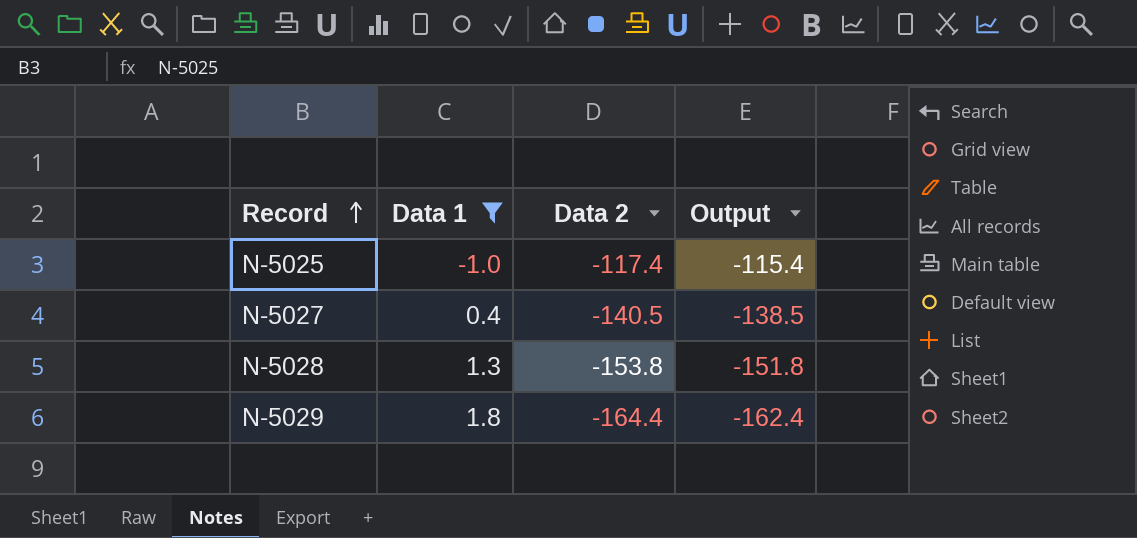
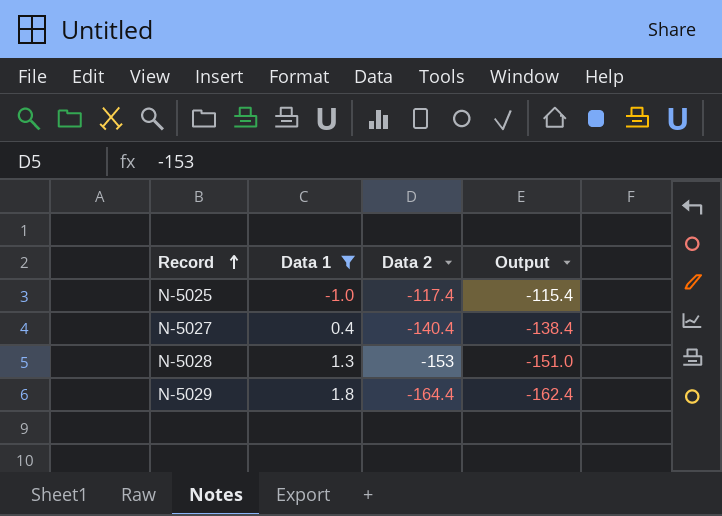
N-5027 | Data 2: -140.5 -> -140.4
N-5027 | Output: -138.5 -> -138.4
N-5028 | Data 2: -153.8 -> -153
N-5028 | Output: -151.8 -> -151.0

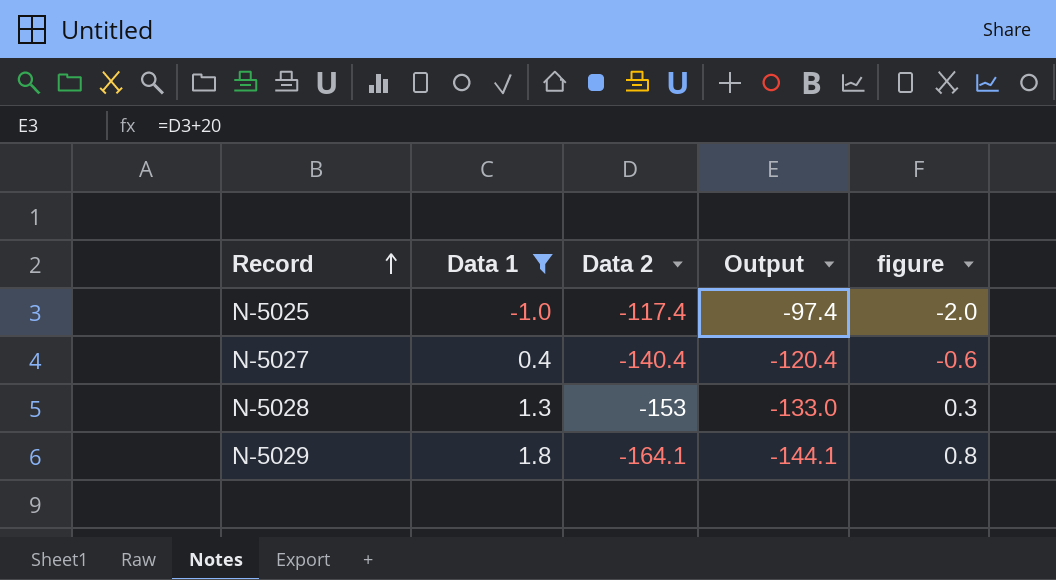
column Output | formula: [Data 2] + 2 -> [Data 2] + 20
column figure | formula: none -> [Data 1] - 1
N-5029 | Data 2: -164.4 -> -164.1

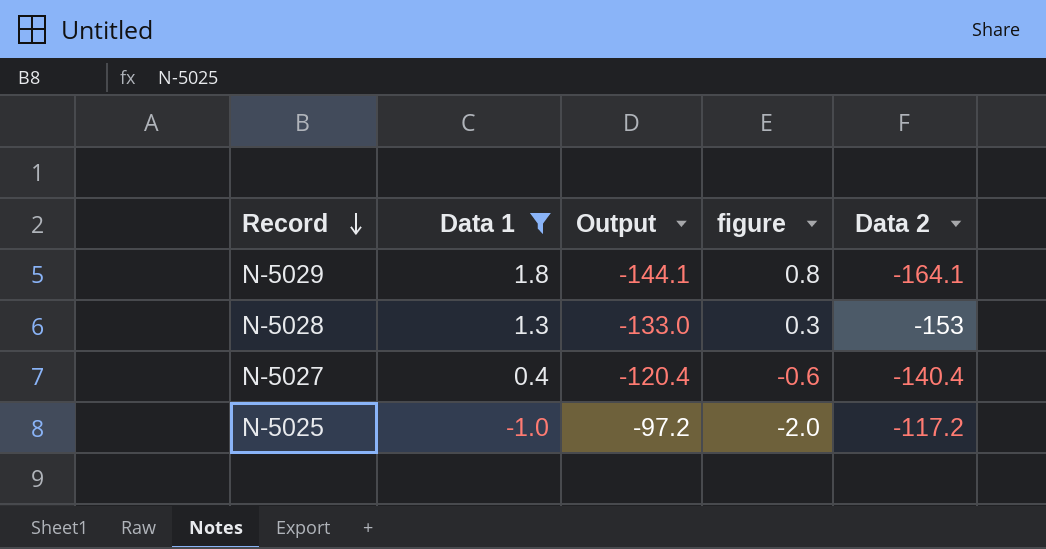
row order: Record ascending -> Record descending
column Data 2 | position: 3 -> 5
N-5025 | Output: -97.4 -> -97.2
N-5025 | Data 2: -117.4 -> -117.2

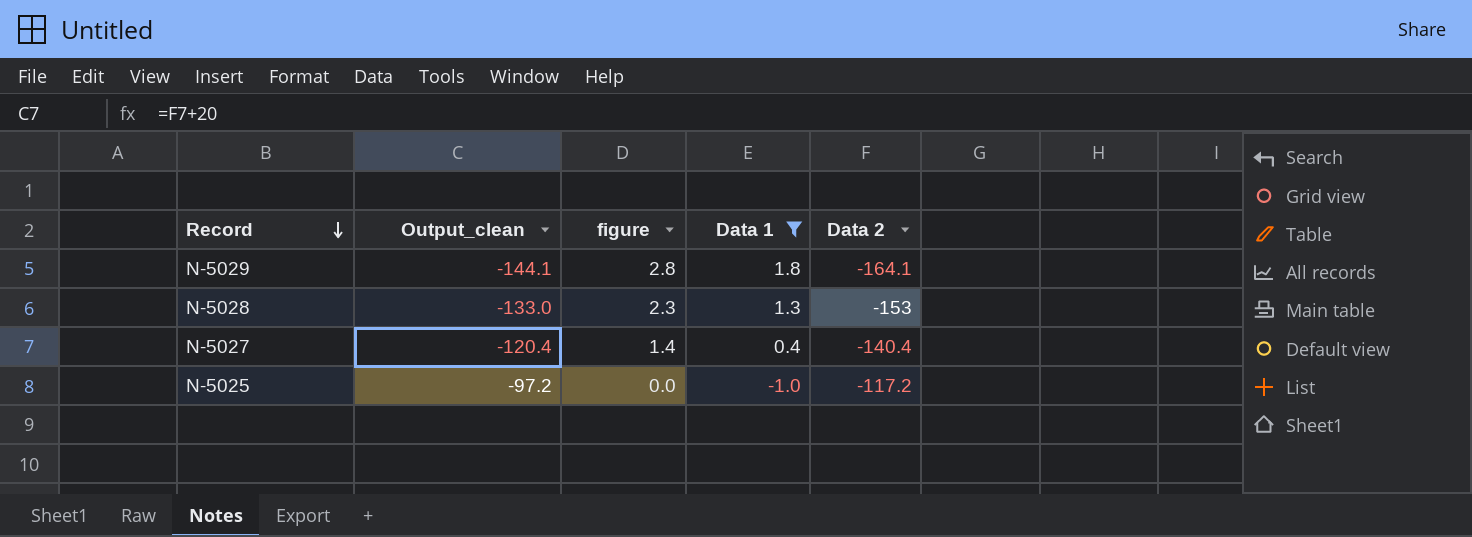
column name: Output -> Output_clean
column figure | formula: [Data 1] - 1 -> [Data 1] + 1
column Data 1 | position: 2 -> 4

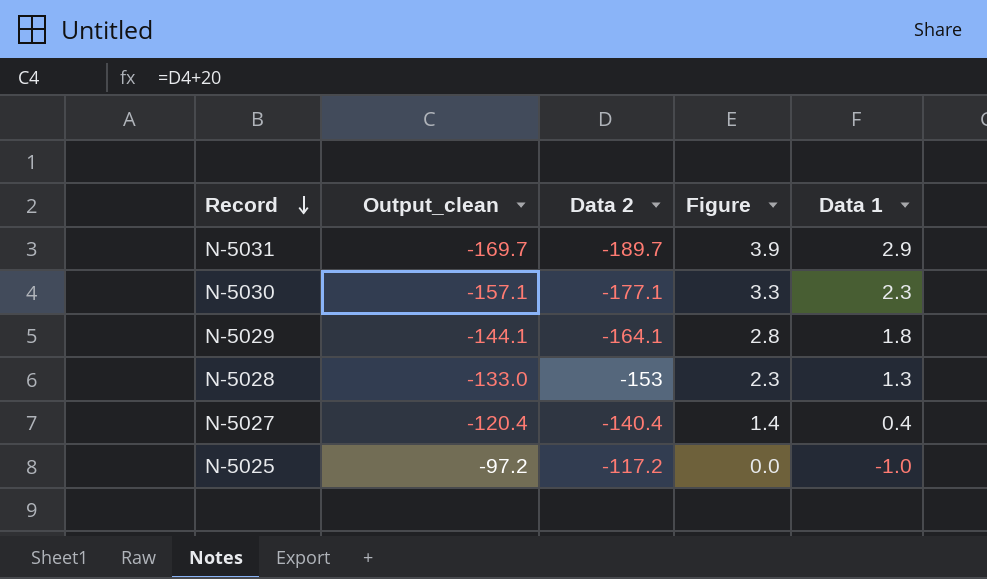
filter: Data 1 <= 1.8 -> none
column Data 2 | position: 5 -> 3
column name: figure -> Figure

